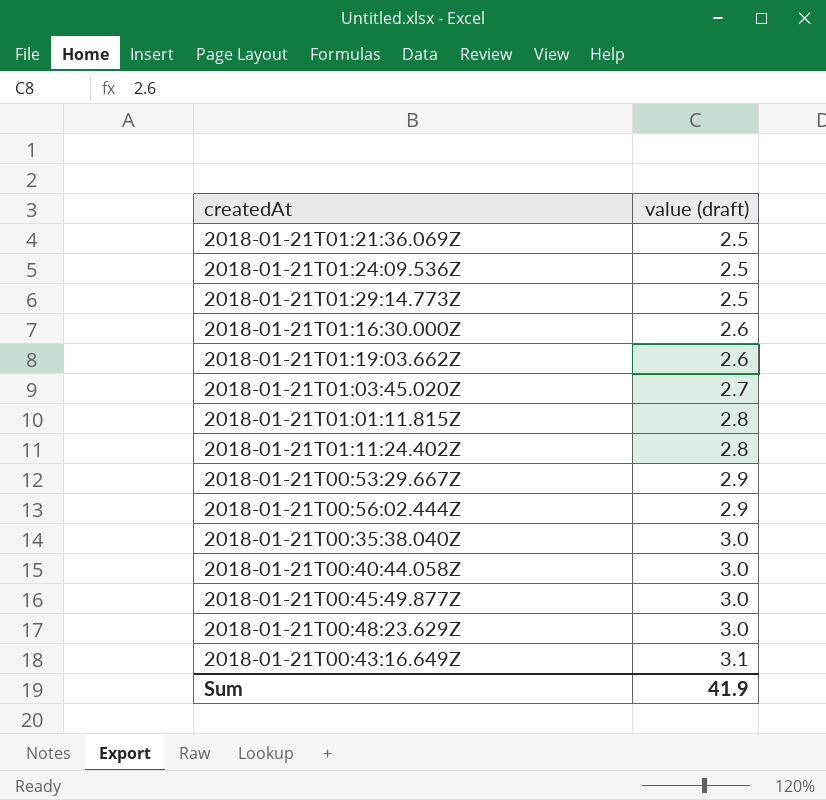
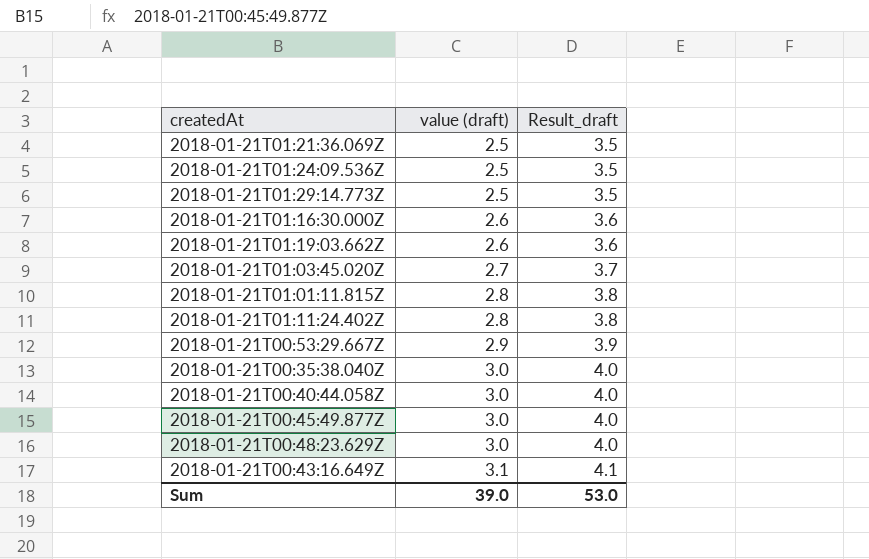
column Result_draft | formula: none -> [value (draft)] + 1
row 2018-01-21T00:56:02.444Z: 2.9 -> none
Sum | value (draft): 41.9 -> 39.0

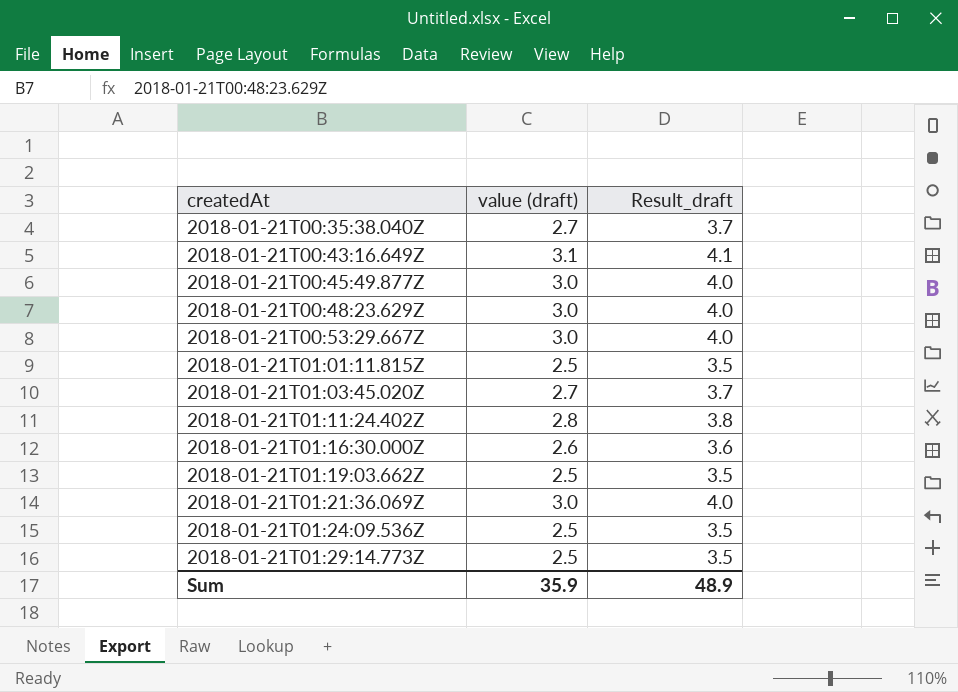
row order: value (draft) ascending -> createdAt ascending
row 2018-01-21T00:40:44.058Z: 3.0 | 4.0 -> none
2018-01-21T00:35:38.040Z | value (draft): 3.0 -> 2.7
2018-01-21T00:35:38.040Z | Result_draft: 4.0 -> 3.7
2018-01-21T00:53:29.667Z | value (draft): 2.9 -> 3.0
2018-01-21T00:53:29.667Z | Result_draft: 3.9 -> 4.0
2018-01-21T01:01:11.815Z | value (draft): 2.8 -> 2.5
2018-01-21T01:01:11.815Z | Result_draft: 3.8 -> 3.5
2018-01-21T01:19:03.662Z | value (draft): 2.6 -> 2.5
2018-01-21T01:19:03.662Z | Result_draft: 3.6 -> 3.5
2018-01-21T01:21:36.069Z | value (draft): 2.5 -> 3.0
2018-01-21T01:21:36.069Z | Result_draft: 3.5 -> 4.0
Sum | value (draft): 39.0 -> 35.9
Sum | Result_draft: 53.0 -> 48.9

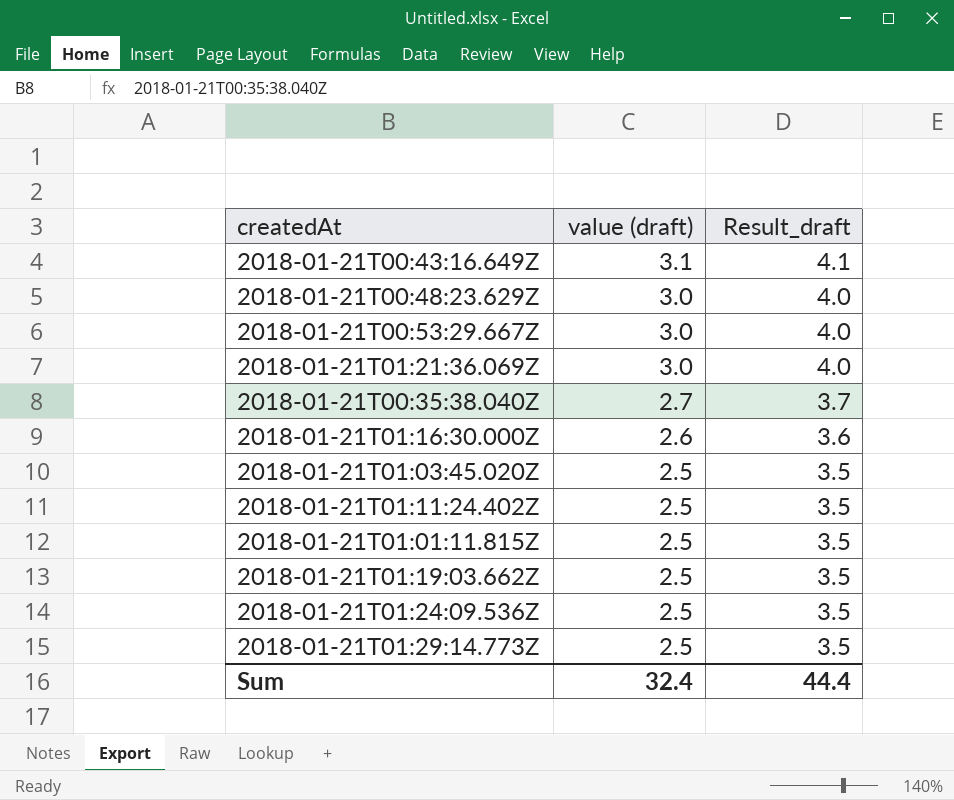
row order: createdAt ascending -> value (draft) descending
row 2018-01-21T00:45:49.877Z: 3.0 | 4.0 -> none
2018-01-21T01:03:45.020Z | value (draft): 2.7 -> 2.5
2018-01-21T01:03:45.020Z | Result_draft: 3.7 -> 3.5
2018-01-21T01:11:24.402Z | value (draft): 2.8 -> 2.5
2018-01-21T01:11:24.402Z | Result_draft: 3.8 -> 3.5
Sum | value (draft): 35.9 -> 32.4
Sum | Result_draft: 48.9 -> 44.4

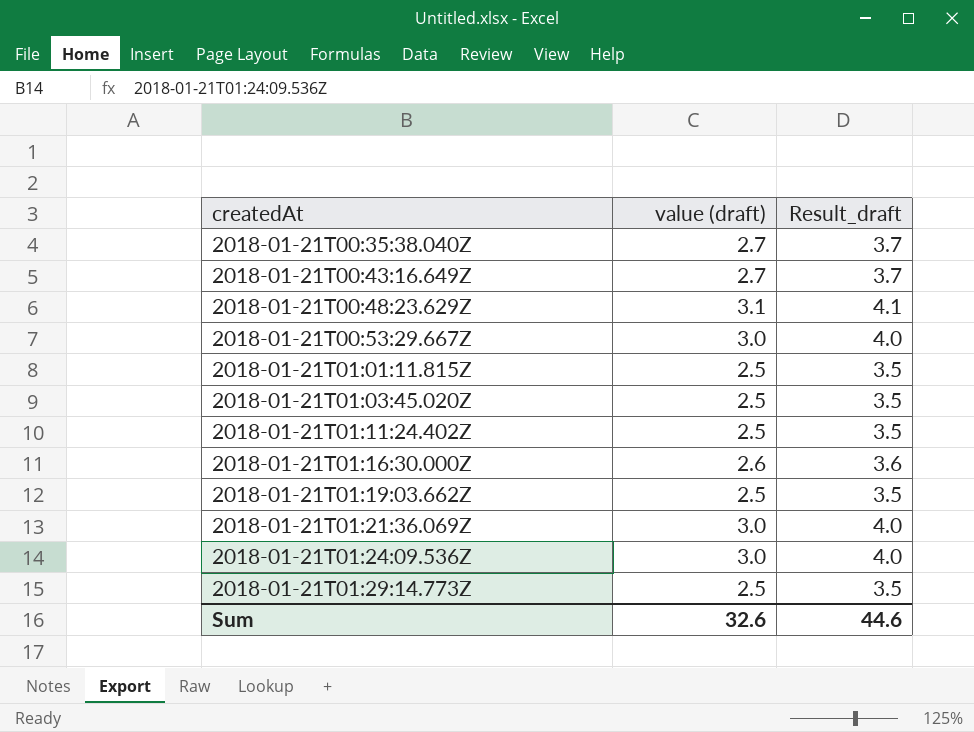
row order: value (draft) descending -> createdAt ascending
2018-01-21T00:43:16.649Z | value (draft): 3.1 -> 2.7
2018-01-21T00:43:16.649Z | Result_draft: 4.1 -> 3.7
2018-01-21T00:48:23.629Z | value (draft): 3.0 -> 3.1
2018-01-21T00:48:23.629Z | Result_draft: 4.0 -> 4.1
2018-01-21T01:24:09.536Z | value (draft): 2.5 -> 3.0
2018-01-21T01:24:09.536Z | Result_draft: 3.5 -> 4.0
Sum | value (draft): 32.4 -> 32.6
Sum | Result_draft: 44.4 -> 44.6

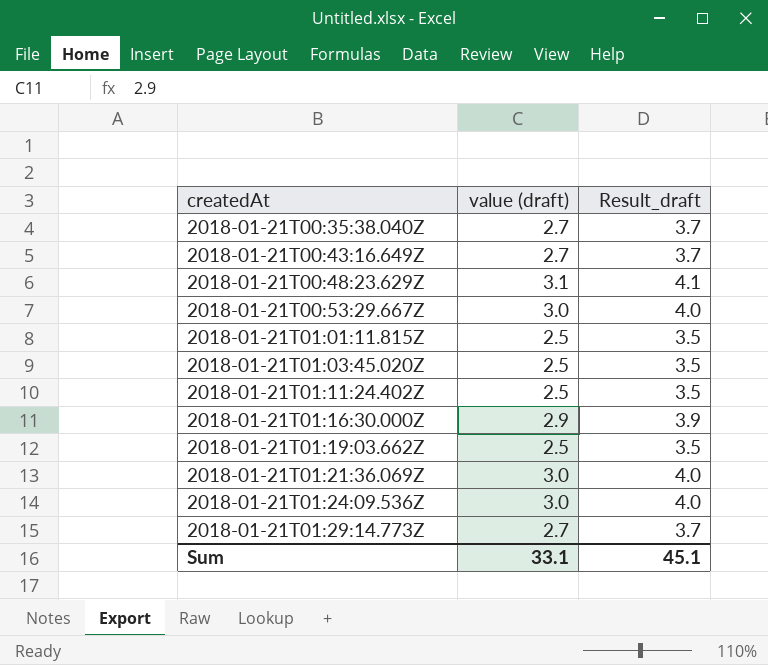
2018-01-21T01:16:30.000Z | value (draft): 2.6 -> 2.9
2018-01-21T01:16:30.000Z | Result_draft: 3.6 -> 3.9
2018-01-21T01:29:14.773Z | value (draft): 2.5 -> 2.7
2018-01-21T01:29:14.773Z | Result_draft: 3.5 -> 3.7
Sum | value (draft): 32.6 -> 33.1
Sum | Result_draft: 44.6 -> 45.1

